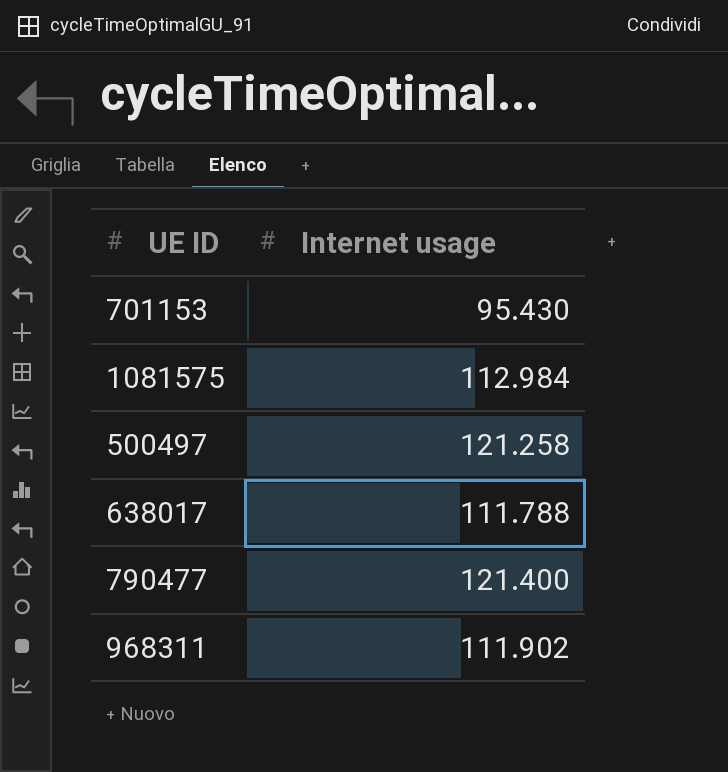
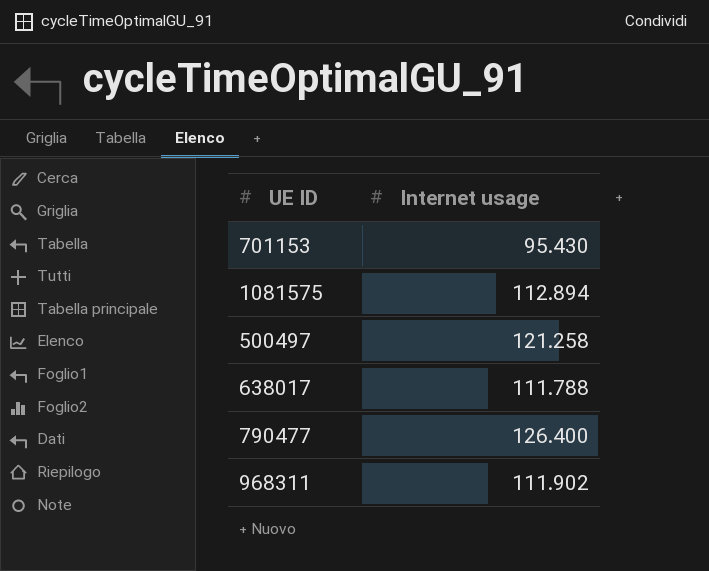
1081575 | Internet usage: 112.984 -> 112.894
790477 | Internet usage: 121.400 -> 126.400

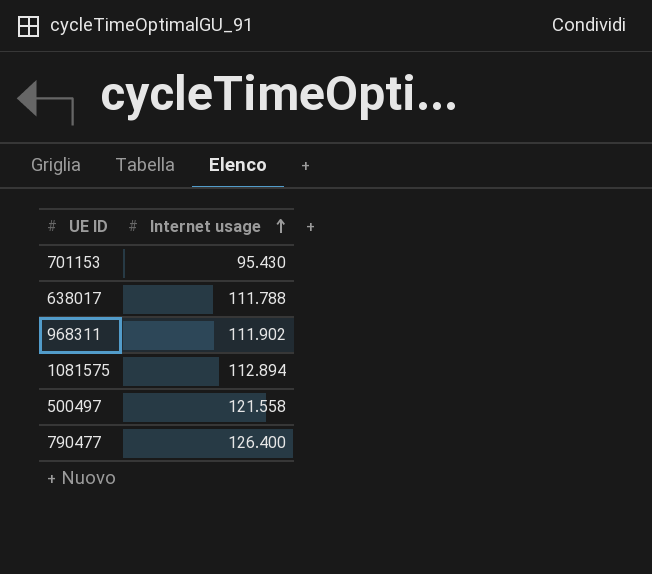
row order: none -> Internet usage ascending
500497 | Internet usage: 121.258 -> 121.558

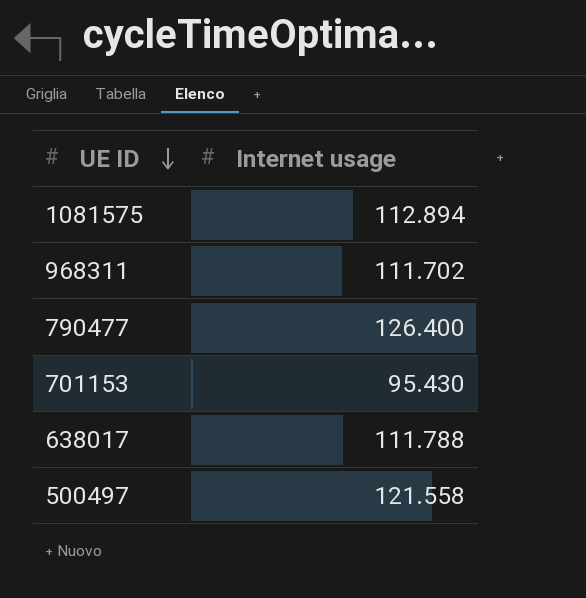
row order: Internet usage ascending -> UE ID descending
968311 | Internet usage: 111.902 -> 111.702

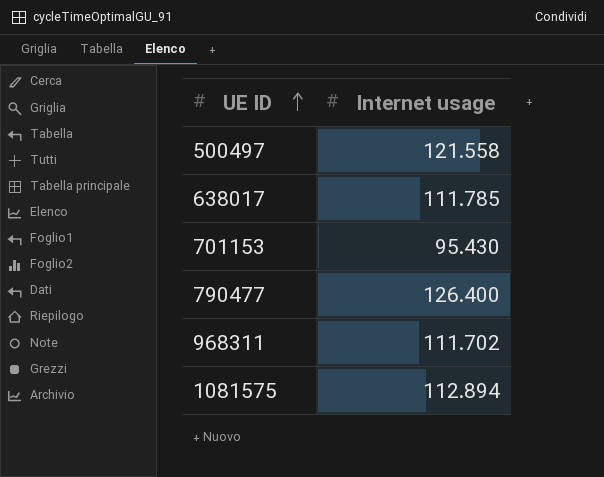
row order: UE ID descending -> UE ID ascending
638017 | Internet usage: 111.788 -> 111.785

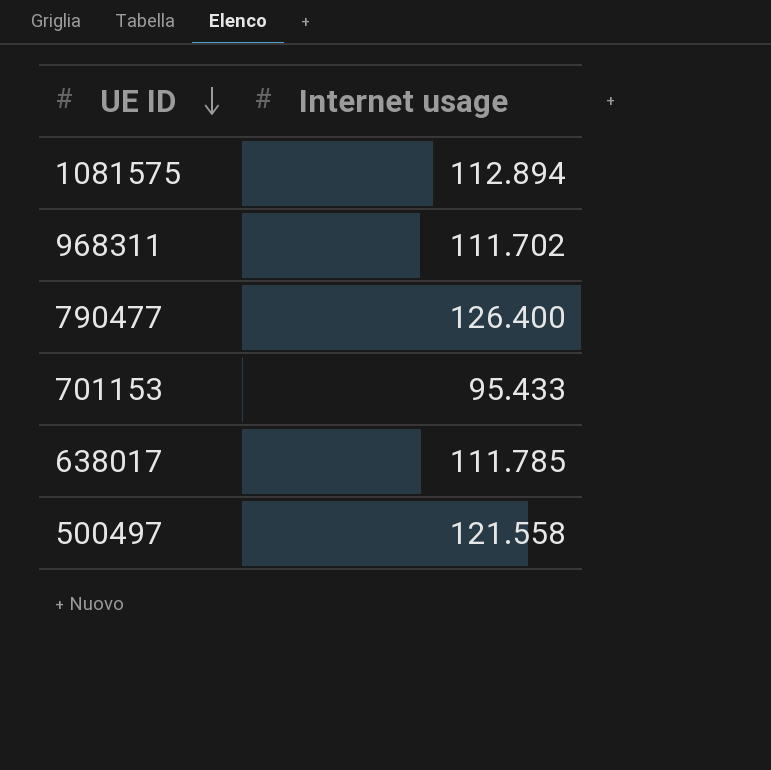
row order: UE ID ascending -> UE ID descending
701153 | Internet usage: 95.430 -> 95.433

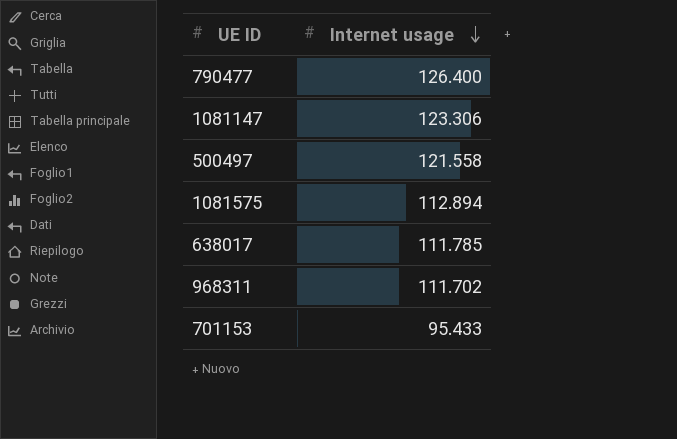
row order: UE ID descending -> Internet usage descending
row 1081147: none -> 123.306

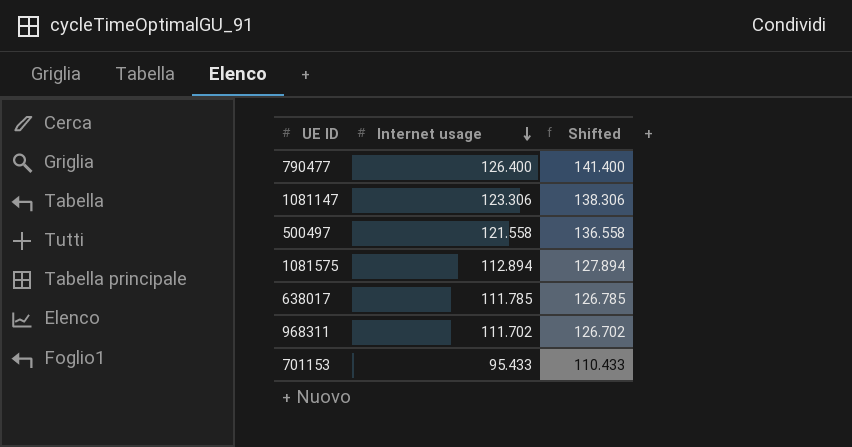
column Shifted | formula: none -> [Internet usage] + 15

